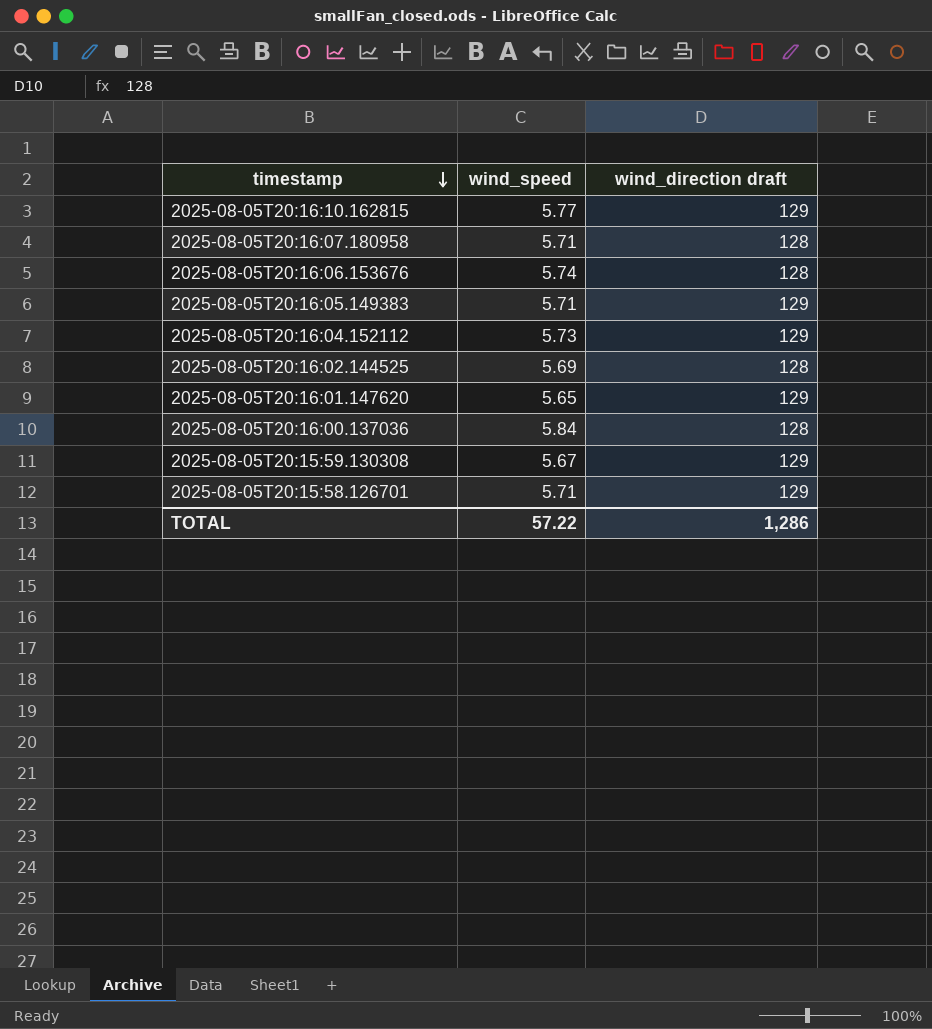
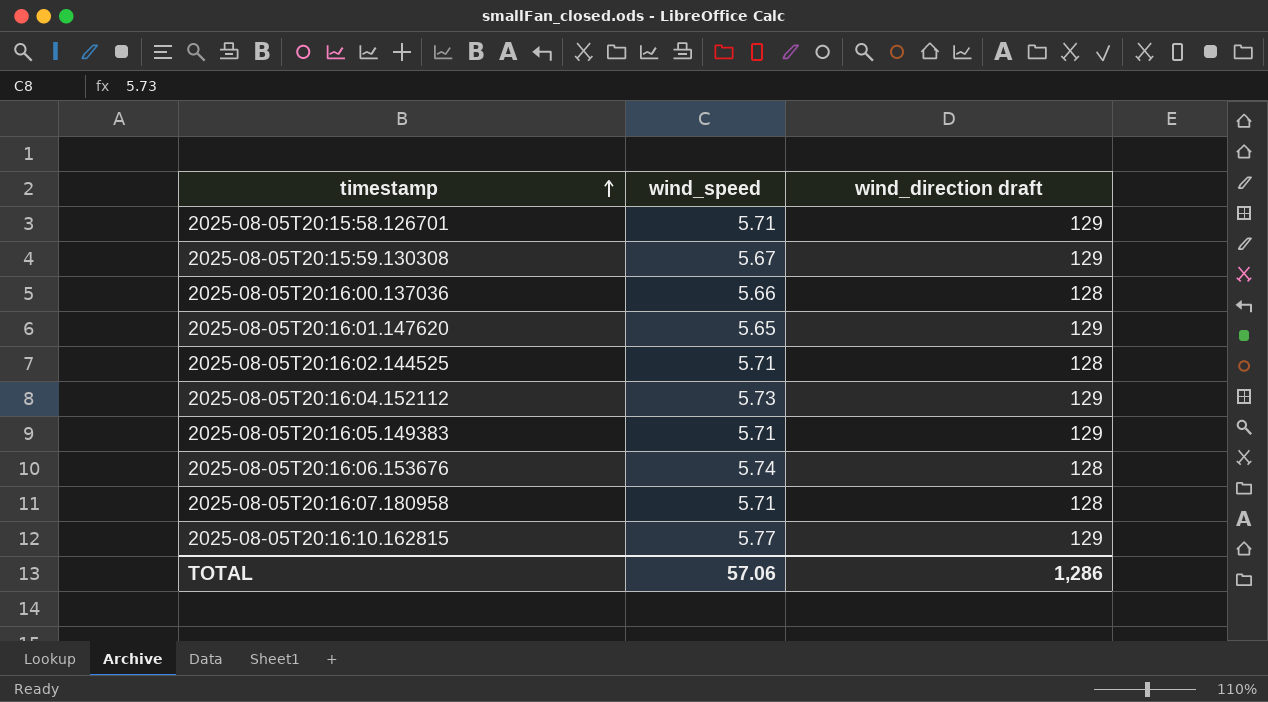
row order: timestamp descending -> timestamp ascending
2025-08-05T20:16:00.137036 | wind_speed: 5.84 -> 5.66
2025-08-05T20:16:02.144525 | wind_speed: 5.69 -> 5.71
TOTAL | wind_speed: 57.22 -> 57.06

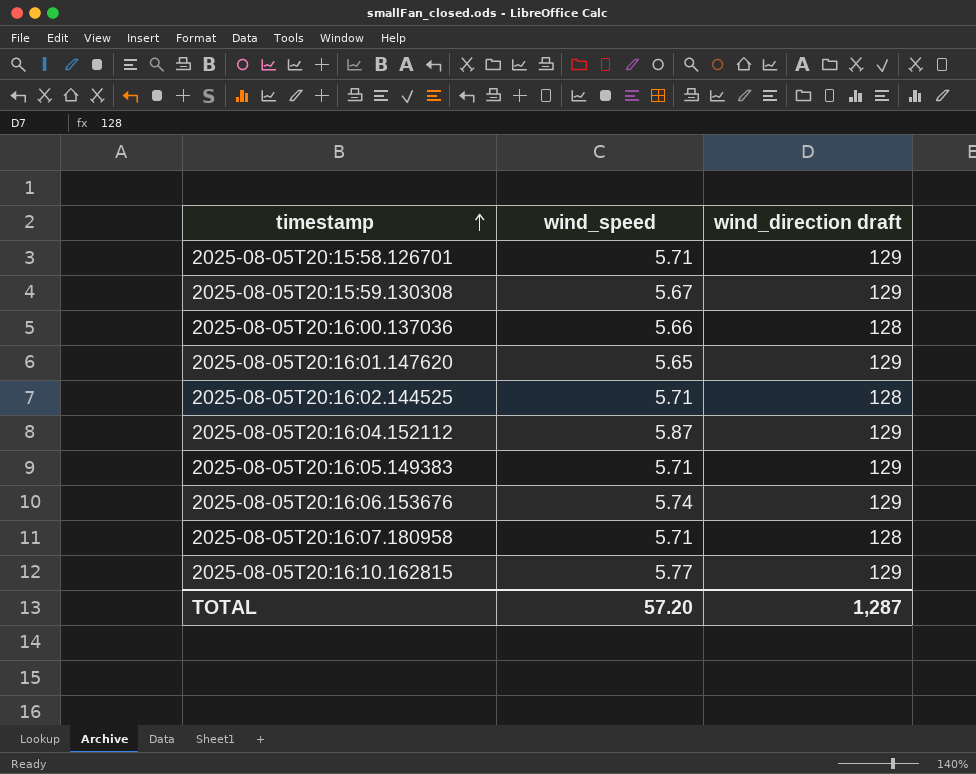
2025-08-05T20:16:04.152112 | wind_speed: 5.73 -> 5.87
2025-08-05T20:16:06.153676 | wind_direction draft: 128 -> 129
TOTAL | wind_speed: 57.06 -> 57.20
TOTAL | wind_direction draft: 1,286 -> 1,287

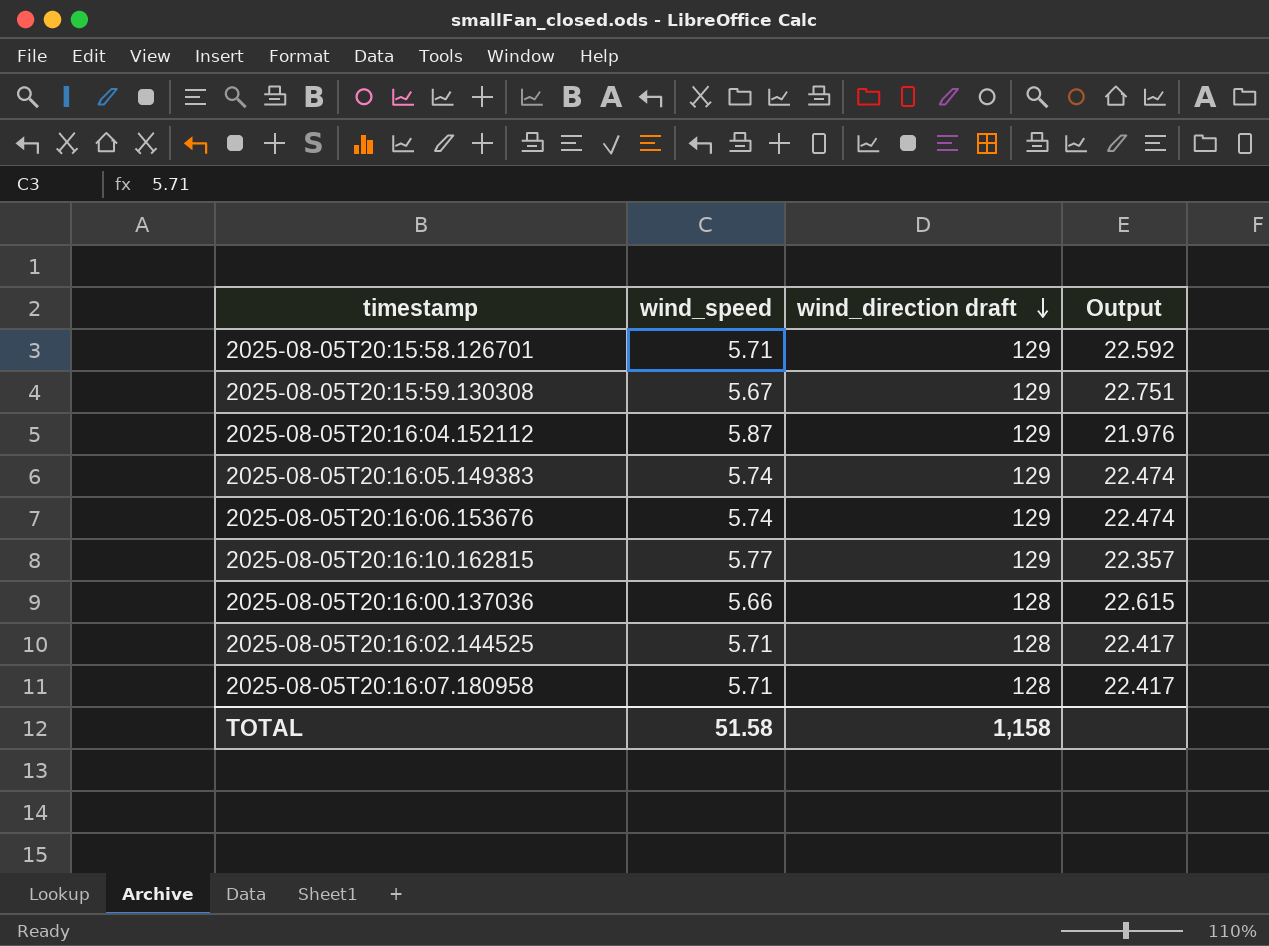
row order: timestamp ascending -> wind_direction draft descending
column Output | formula: none -> [wind_direction draft] / [wind_speed]
row 2025-08-05T20:16:01.147620: 5.65 | 129 -> none
2025-08-05T20:16:05.149383 | wind_speed: 5.71 -> 5.74
TOTAL | wind_speed: 57.20 -> 51.58
TOTAL | wind_direction draft: 1,287 -> 1,158

